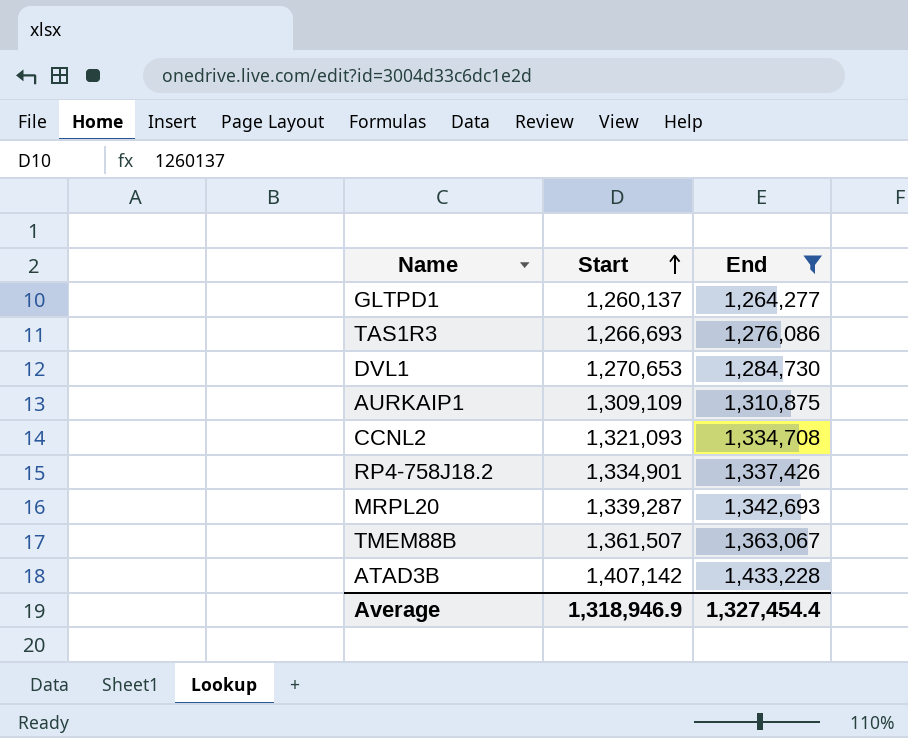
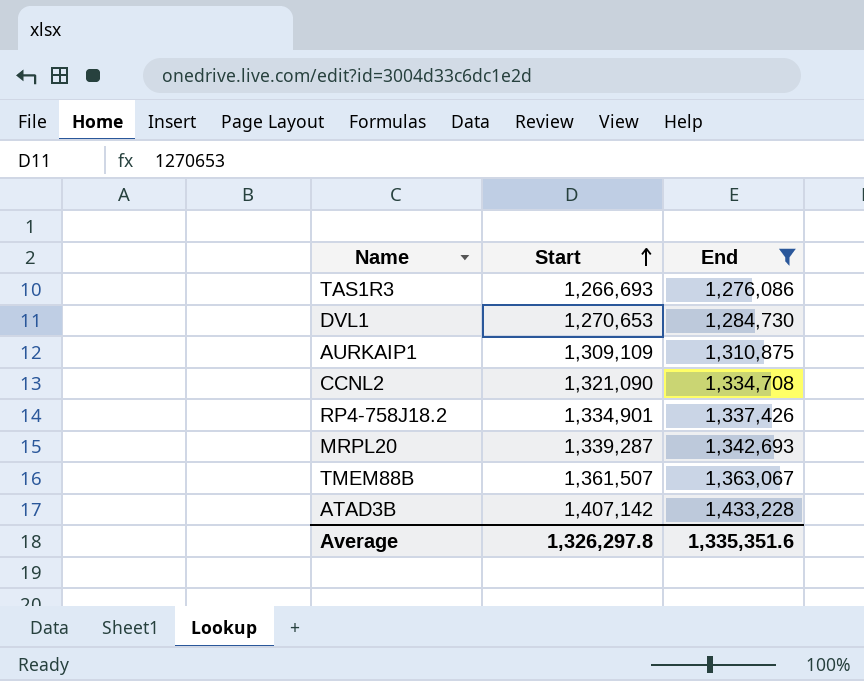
row GLTPD1: 1,260,137 | 1,264,277 -> none
CCNL2 | Start: 1,321,093 -> 1,321,090
Average | Start: 1,318,946.9 -> 1,326,297.8
Average | End: 1,327,454.4 -> 1,335,351.6

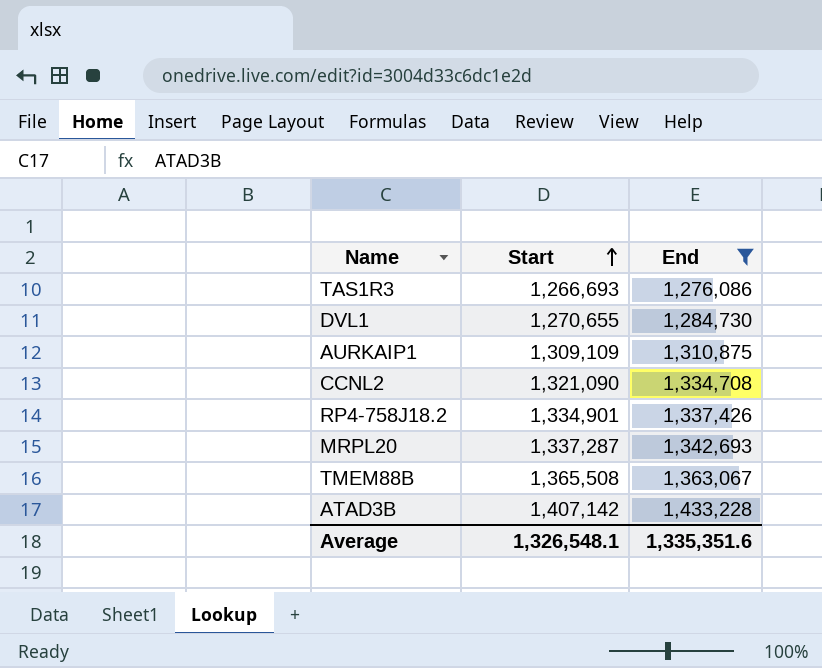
DVL1 | Start: 1,270,653 -> 1,270,655
MRPL20 | Start: 1,339,287 -> 1,337,287
TMEM88B | Start: 1,361,507 -> 1,365,508
Average | Start: 1,326,297.8 -> 1,326,548.1

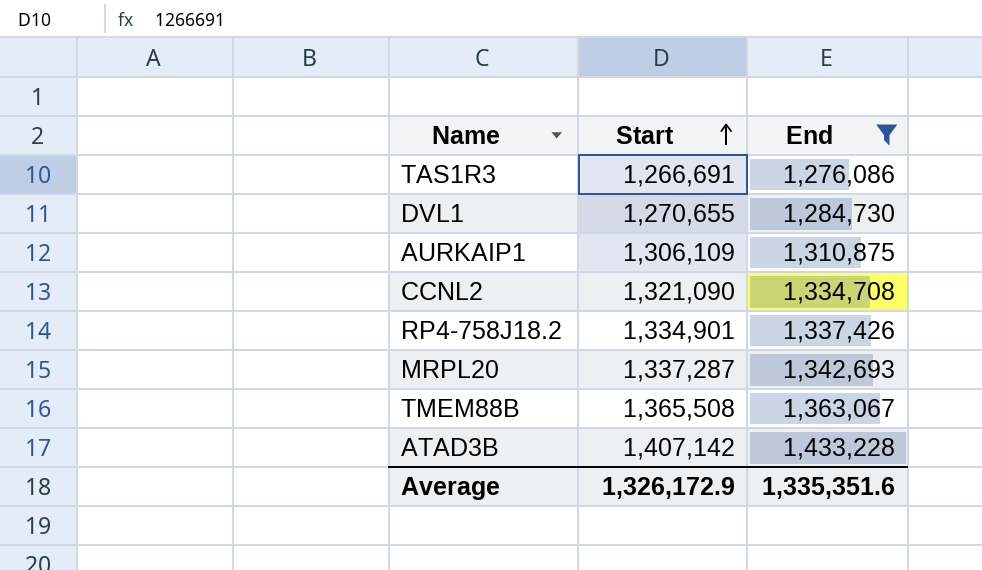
TAS1R3 | Start: 1,266,693 -> 1,266,691
AURKAIP1 | Start: 1,309,109 -> 1,306,109
Average | Start: 1,326,548.1 -> 1,326,172.9

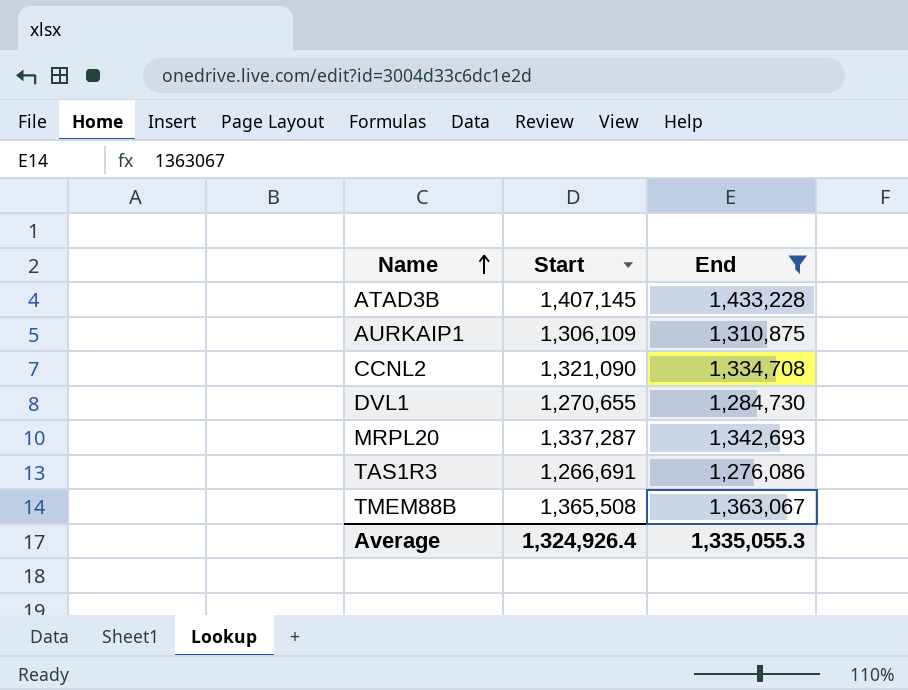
row order: Start ascending -> Name ascending
row RP4-758J18.2: 1,334,901 | 1,337,426 -> none
ATAD3B | Start: 1,407,142 -> 1,407,145
Average | Start: 1,326,172.9 -> 1,324,926.4
Average | End: 1,335,351.6 -> 1,335,055.3

